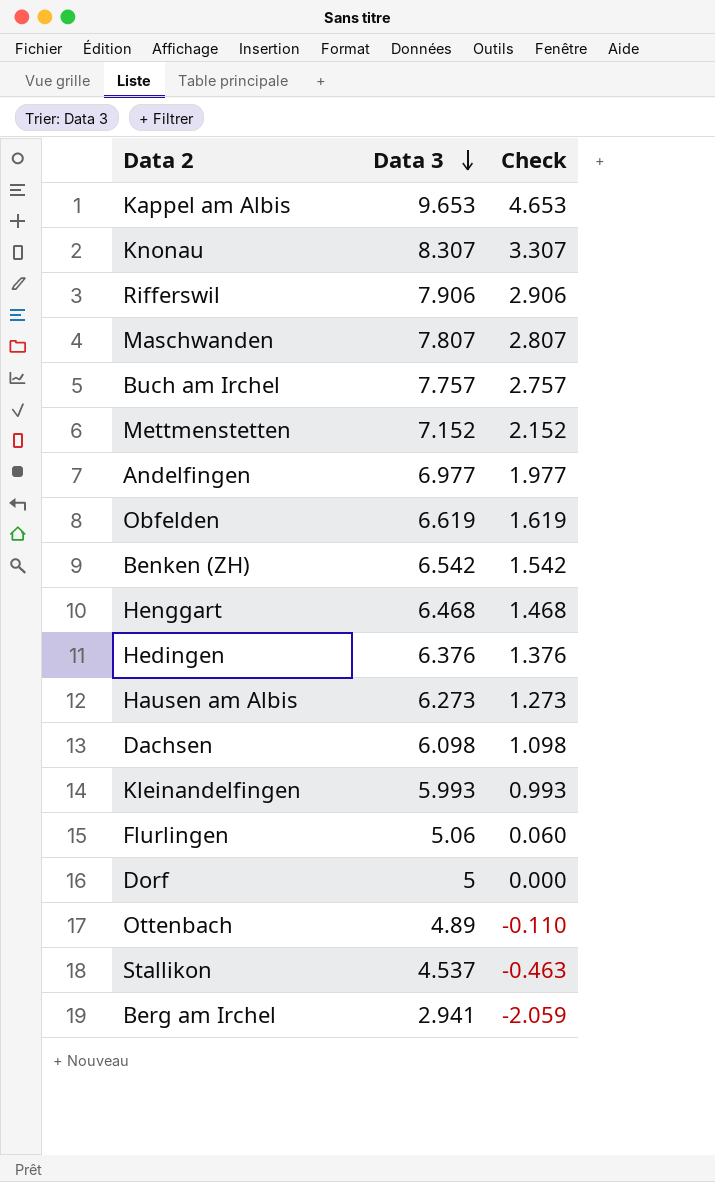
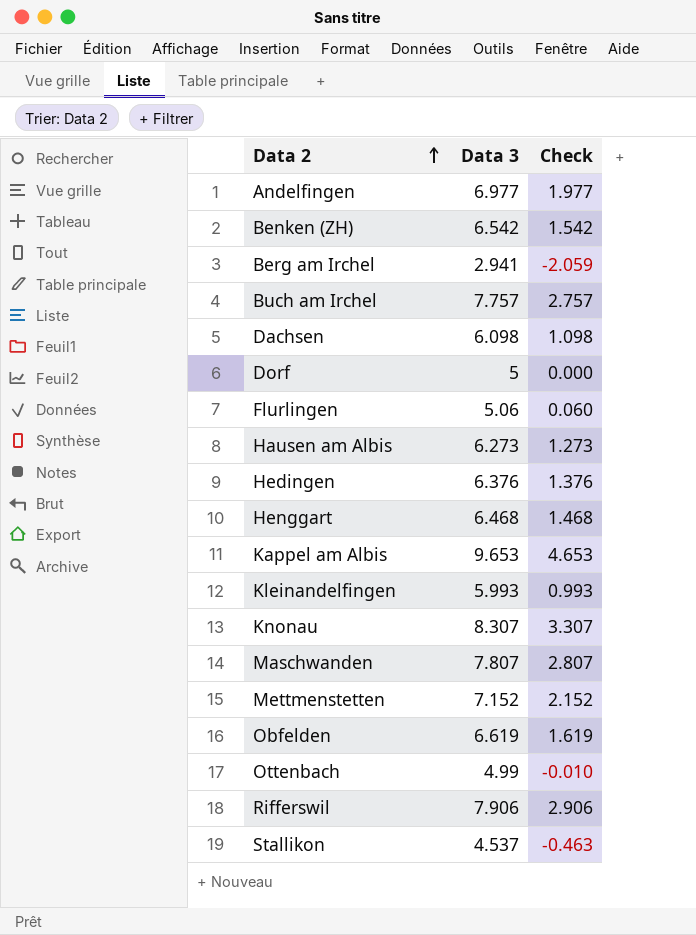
row order: Data 3 descending -> Data 2 ascending
Ottenbach | Data 3: 4.89 -> 4.99
Ottenbach | Check: -0.110 -> -0.010

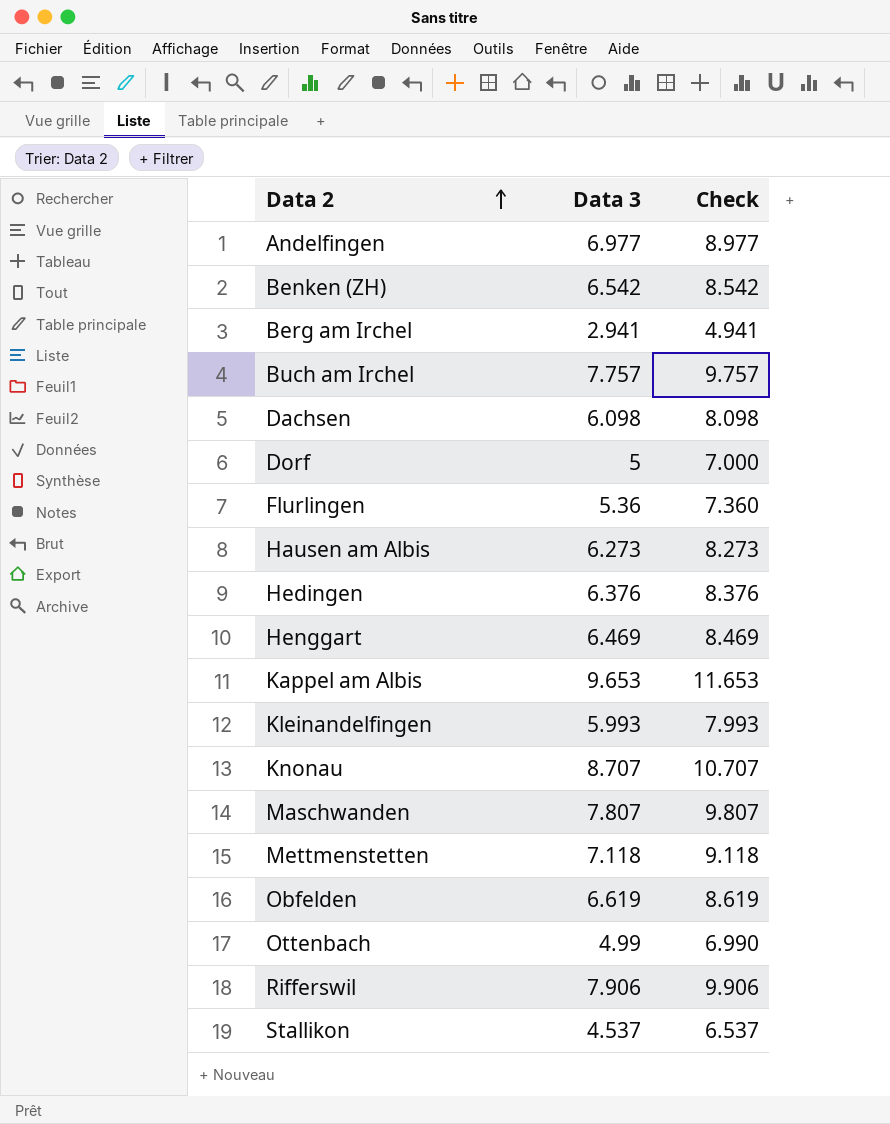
column Check | formula: [Data 3] - 5 -> [Data 3] + 2
Flurlingen | Data 3: 5.06 -> 5.36
Henggart | Data 3: 6.468 -> 6.469
Knonau | Data 3: 8.307 -> 8.707
Mettmenstetten | Data 3: 7.152 -> 7.118

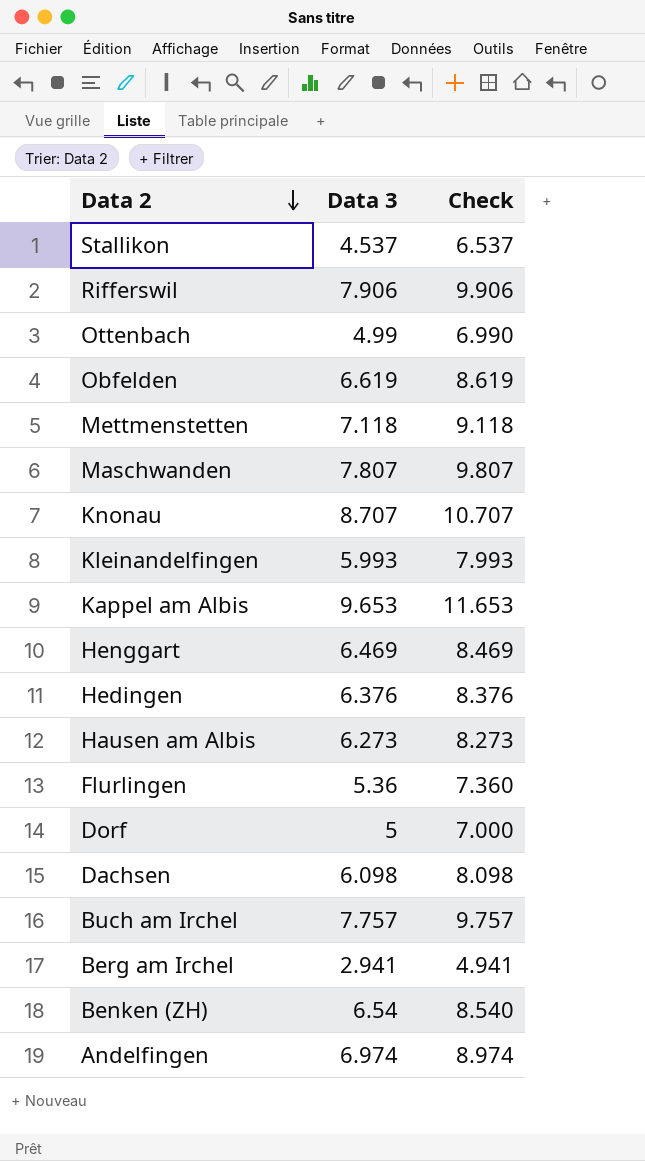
row order: Data 2 ascending -> Data 2 descending
Benken (ZH) | Data 3: 6.542 -> 6.54
Benken (ZH) | Check: 8.542 -> 8.540
Andelfingen | Data 3: 6.977 -> 6.974
Andelfingen | Check: 8.977 -> 8.974

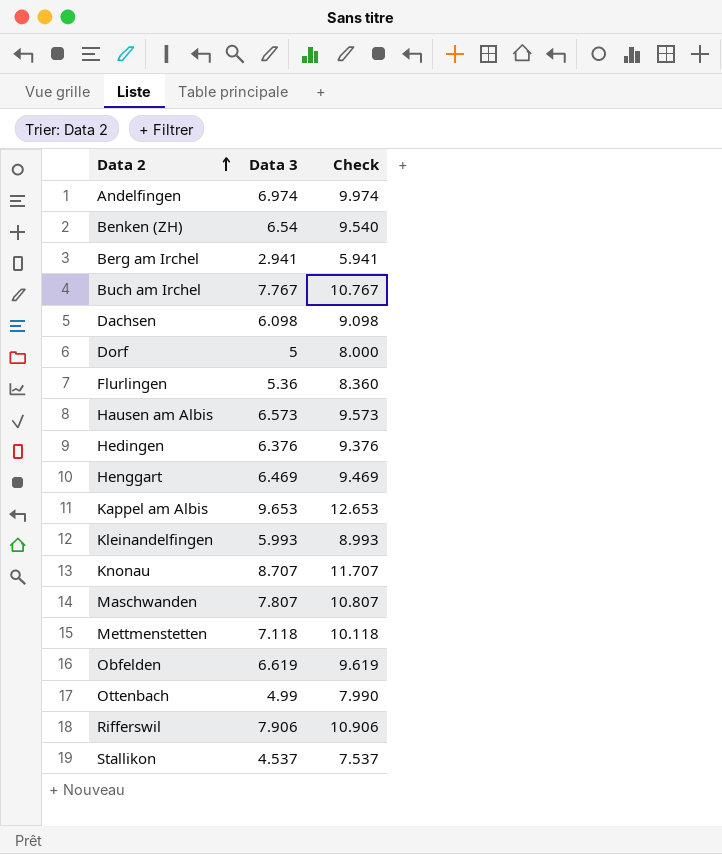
row order: Data 2 descending -> Data 2 ascending
column Check | formula: [Data 3] + 2 -> [Data 3] + 3
Buch am Irchel | Data 3: 7.757 -> 7.767
Hausen am Albis | Data 3: 6.273 -> 6.573

